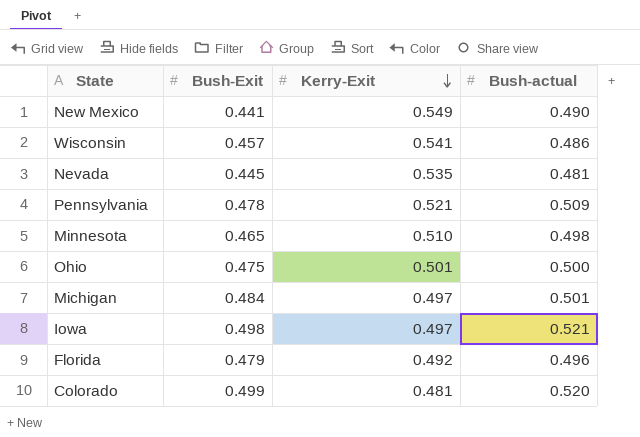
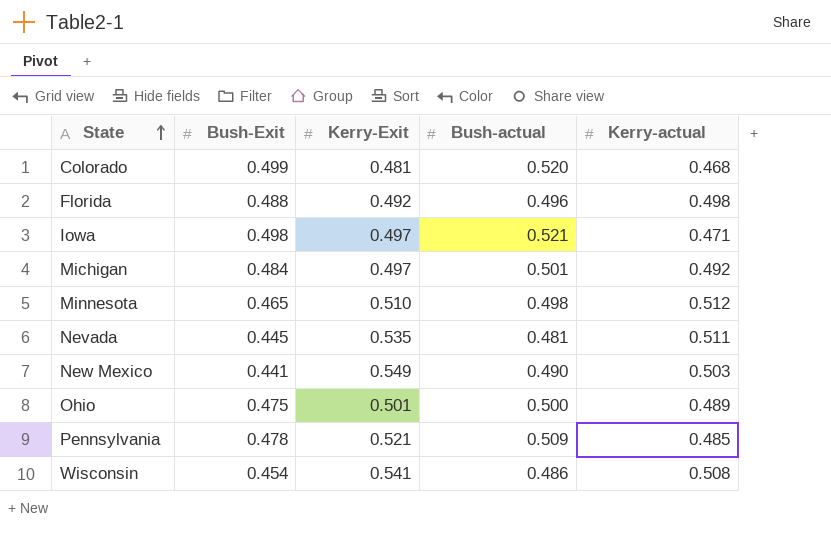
row order: Kerry-Exit descending -> State ascending
column Kerry-actual | position: none -> 5
Florida | Bush-Exit: 0.479 -> 0.488
Wisconsin | Bush-Exit: 0.457 -> 0.454

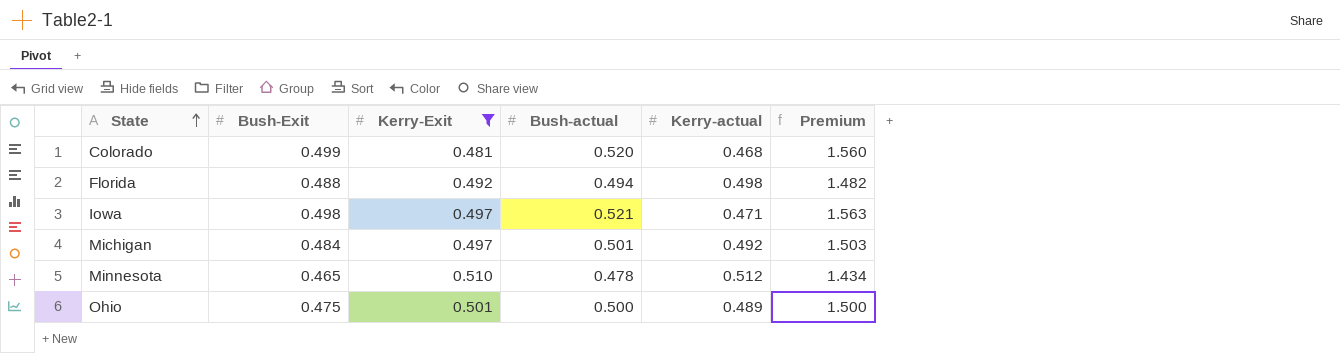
filter: none -> Kerry-Exit <= 0.510
column Premium | formula: none -> [Bush-actual] * 3
Florida | Bush-actual: 0.496 -> 0.494
Minnesota | Bush-actual: 0.498 -> 0.478

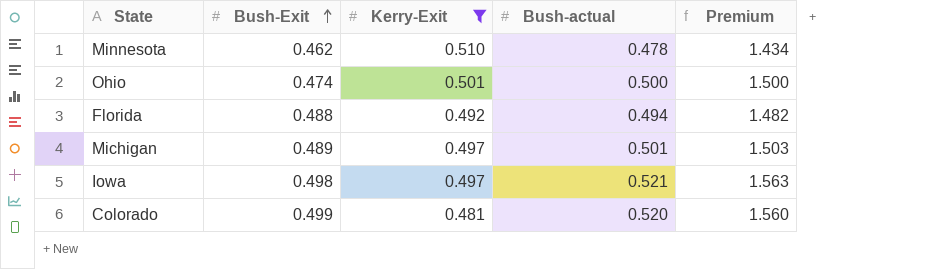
row order: State ascending -> Bush-Exit ascending
column Kerry-actual | position: 5 -> none
Minnesota | Bush-Exit: 0.465 -> 0.462
Ohio | Bush-Exit: 0.475 -> 0.474
Michigan | Bush-Exit: 0.484 -> 0.489

